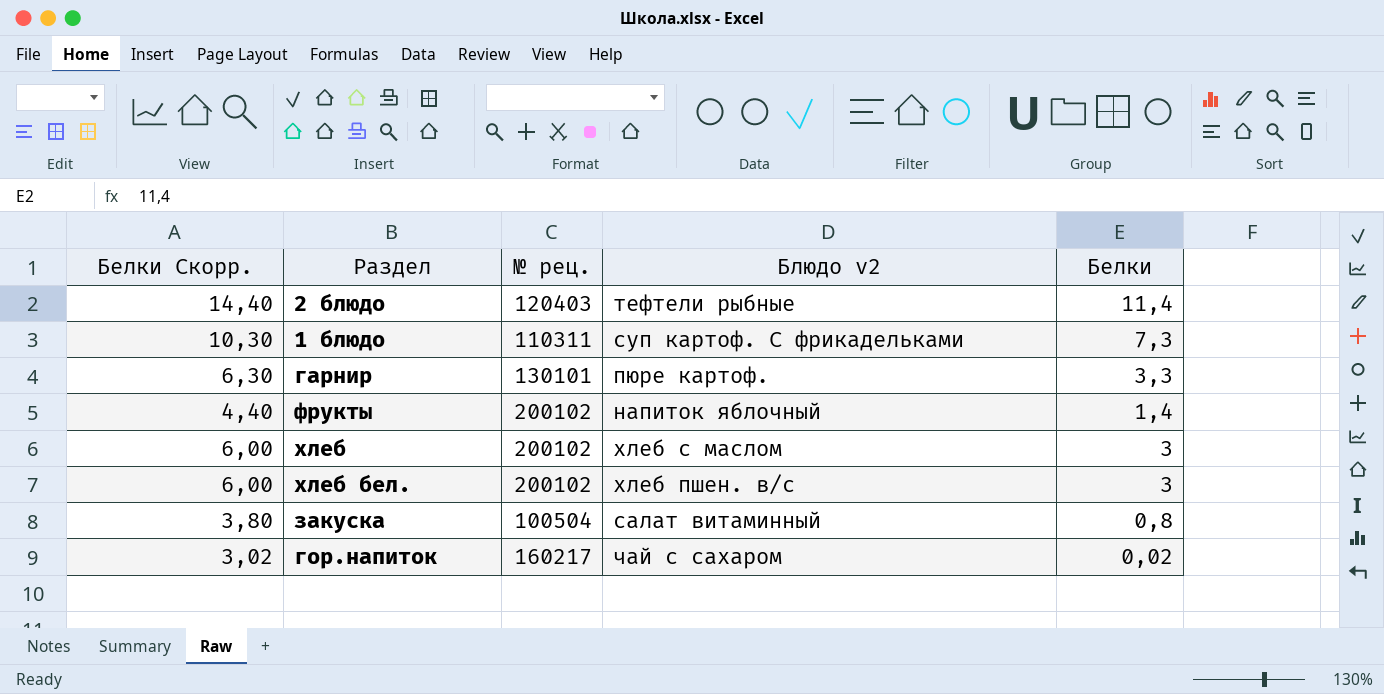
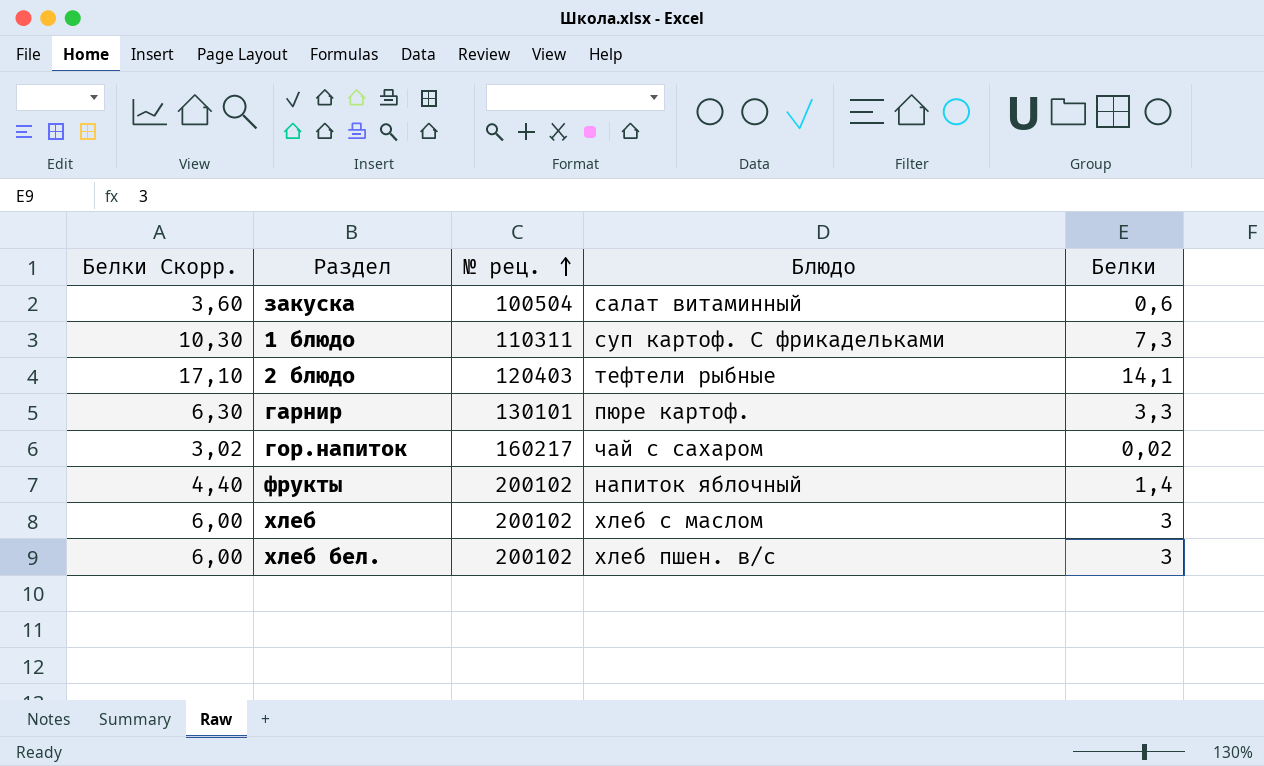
row order: none -> № рец. ascending
column name: Блюдо v2 -> Блюдо
закуска | Белки Скорр.: 3,80 -> 3,60
закуска | Белки: 0,8 -> 0,6
2 блюдо | Белки Скорр.: 14,40 -> 17,10
2 блюдо | Белки: 11,4 -> 14,1

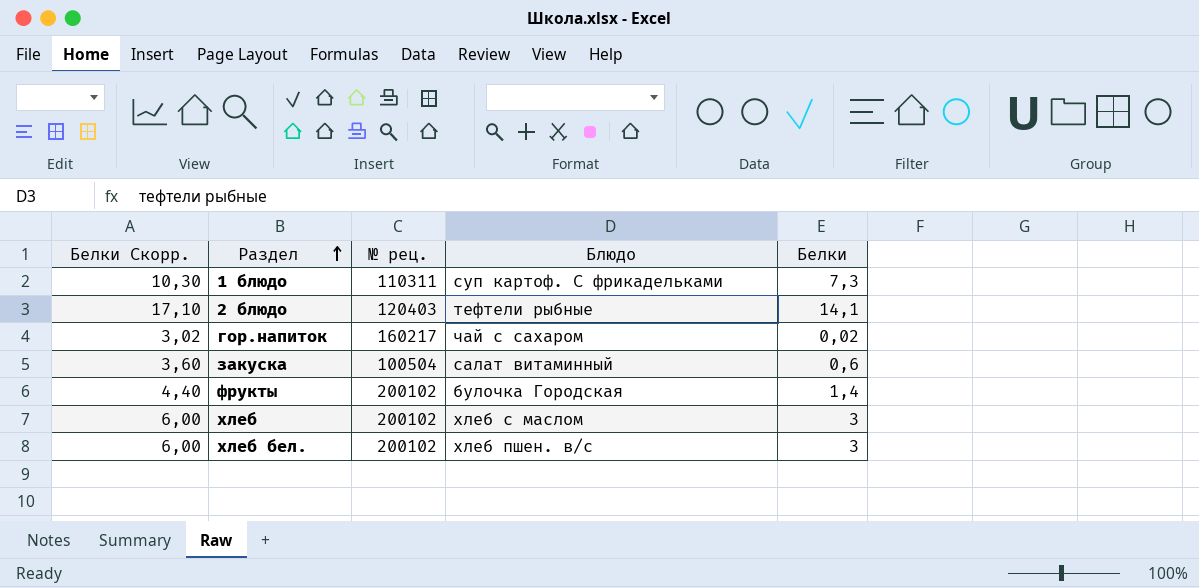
row order: № рец. ascending -> Раздел ascending
row гарнир: 6,30 | 130101 | пюре картоф. | 3,3 -> none
фрукты | Блюдо: напиток яблочный -> булочка Городская

